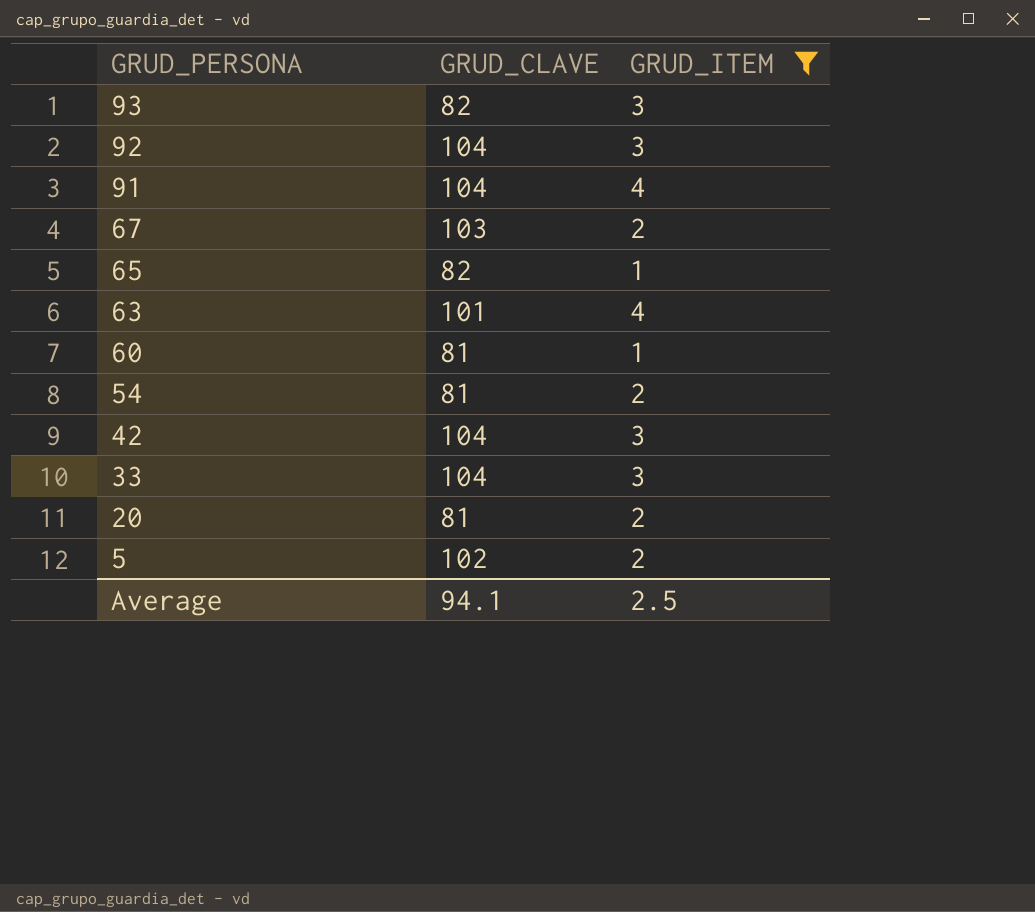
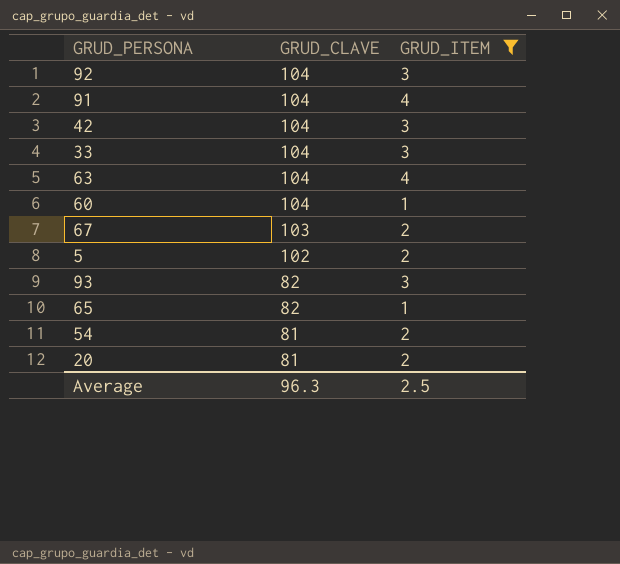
row order: GRUD_PERSONA descending -> GRUD_CLAVE descending
63 | GRUD_CLAVE: 101 -> 104
60 | GRUD_CLAVE: 81 -> 104
Average | GRUD_CLAVE: 94.1 -> 96.3

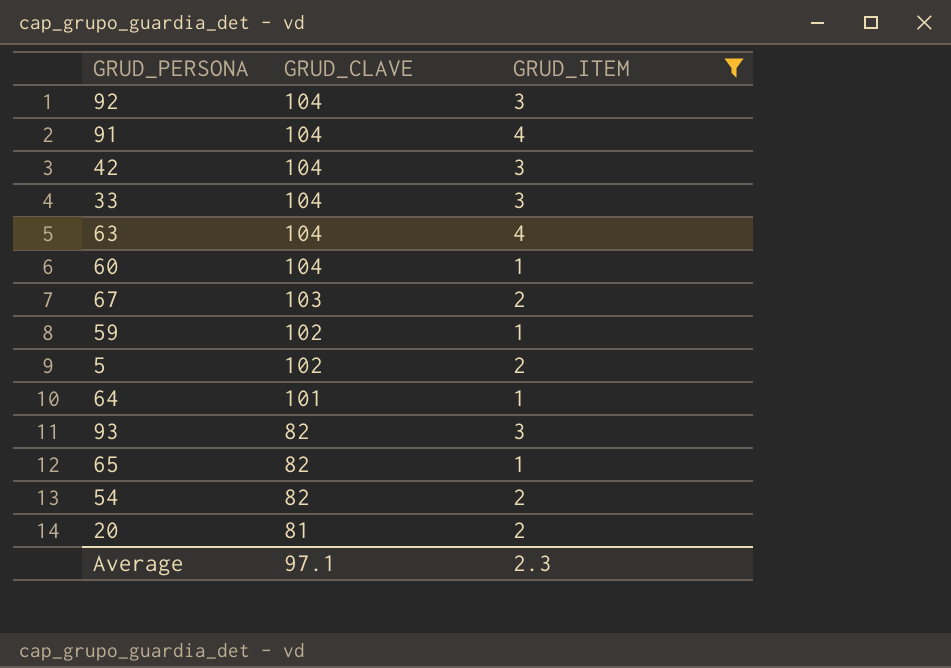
row 59: none -> 102 | 1
row 64: none -> 101 | 1
54 | GRUD_CLAVE: 81 -> 82
Average | GRUD_CLAVE: 96.3 -> 97.1
Average | GRUD_ITEM: 2.5 -> 2.3

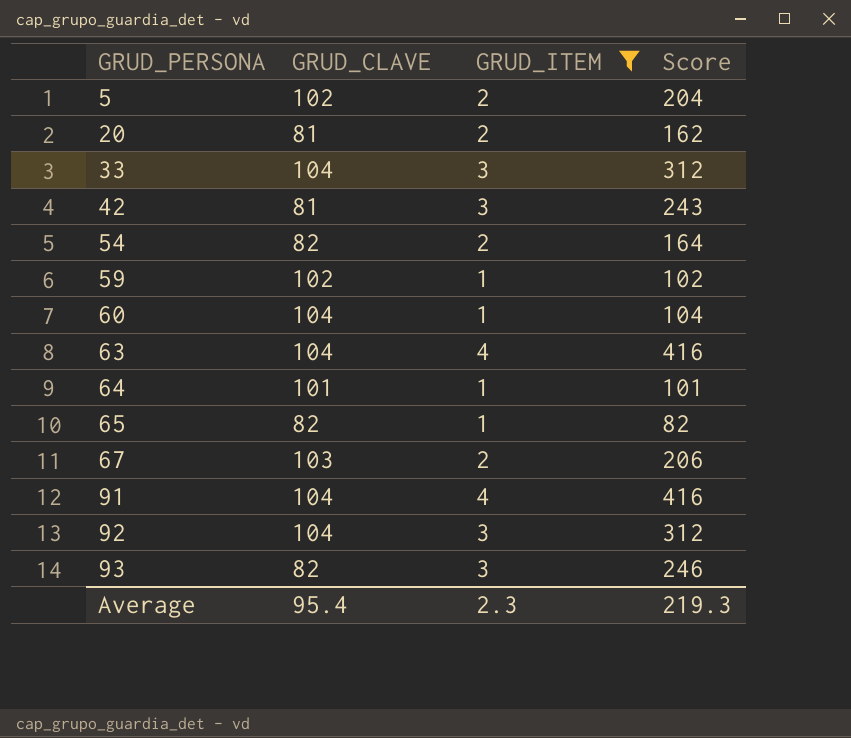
row order: GRUD_CLAVE descending -> GRUD_PERSONA ascending
column Score | formula: none -> [GRUD_CLAVE] * [GRUD_ITEM]
42 | GRUD_CLAVE: 104 -> 81
Average | GRUD_CLAVE: 97.1 -> 95.4

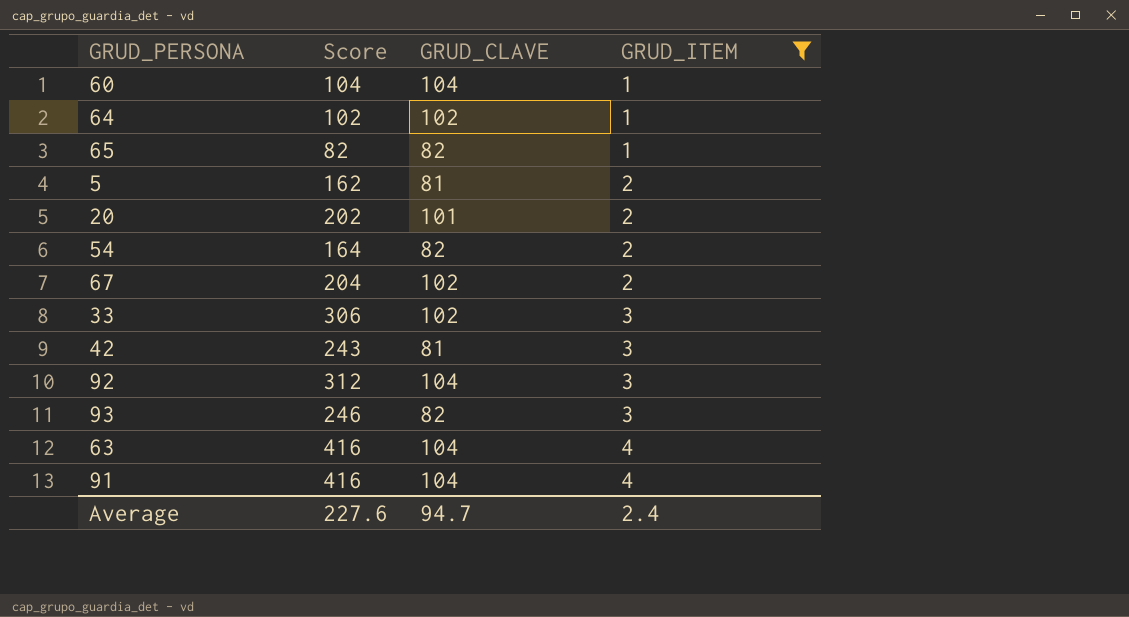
row order: GRUD_PERSONA ascending -> GRUD_ITEM ascending
column Score | position: 4 -> 2
row 59: 102 | 1 | 102 -> none
64 | Score: 101 -> 102
64 | GRUD_CLAVE: 101 -> 102
5 | Score: 204 -> 162
5 | GRUD_CLAVE: 102 -> 81
20 | Score: 162 -> 202
20 | GRUD_CLAVE: 81 -> 101
67 | Score: 206 -> 204
67 | GRUD_CLAVE: 103 -> 102
33 | Score: 312 -> 306
33 | GRUD_CLAVE: 104 -> 102
Average | Score: 219.3 -> 227.6
Average | GRUD_CLAVE: 95.4 -> 94.7
Average | GRUD_ITEM: 2.3 -> 2.4

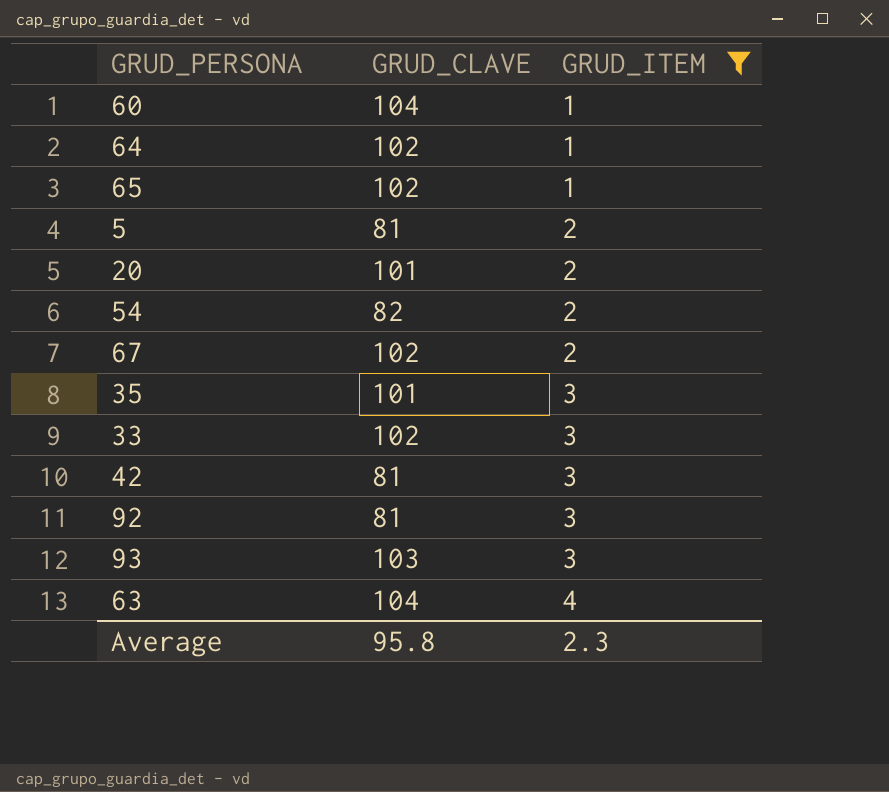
column Score | formula: [GRUD_CLAVE] * [GRUD_ITEM] -> none
row 91: 416 | 104 | 4 -> none
65 | GRUD_CLAVE: 82 -> 102
row 35: none -> 101 | 3
92 | GRUD_CLAVE: 104 -> 81
93 | GRUD_CLAVE: 82 -> 103
Average | GRUD_CLAVE: 94.7 -> 95.8
Average | GRUD_ITEM: 2.4 -> 2.3

